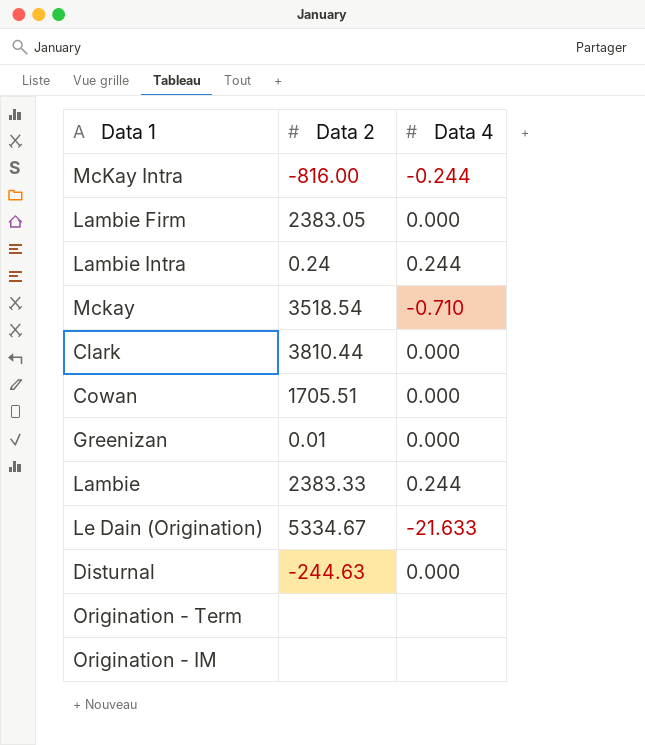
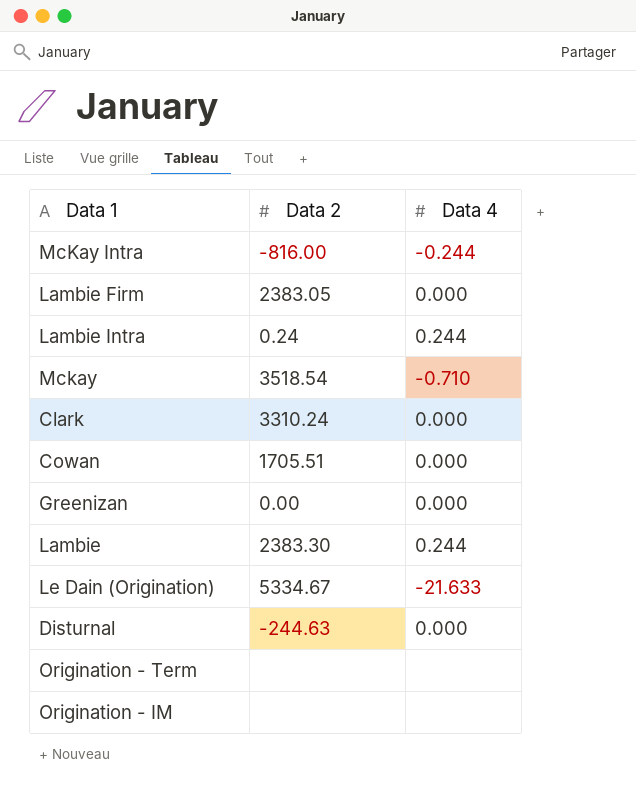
Clark | Data 2: 3810.44 -> 3310.24
Greenizan | Data 2: 0.01 -> 0.00
Lambie | Data 2: 2383.33 -> 2383.30

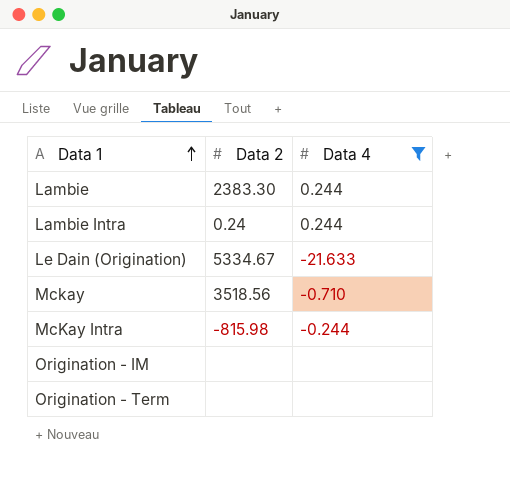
filter: none -> Data 4 != 0.000
row order: none -> Data 1 ascending
Mckay | Data 2: 3518.54 -> 3518.56
McKay Intra | Data 2: -816.00 -> -815.98

